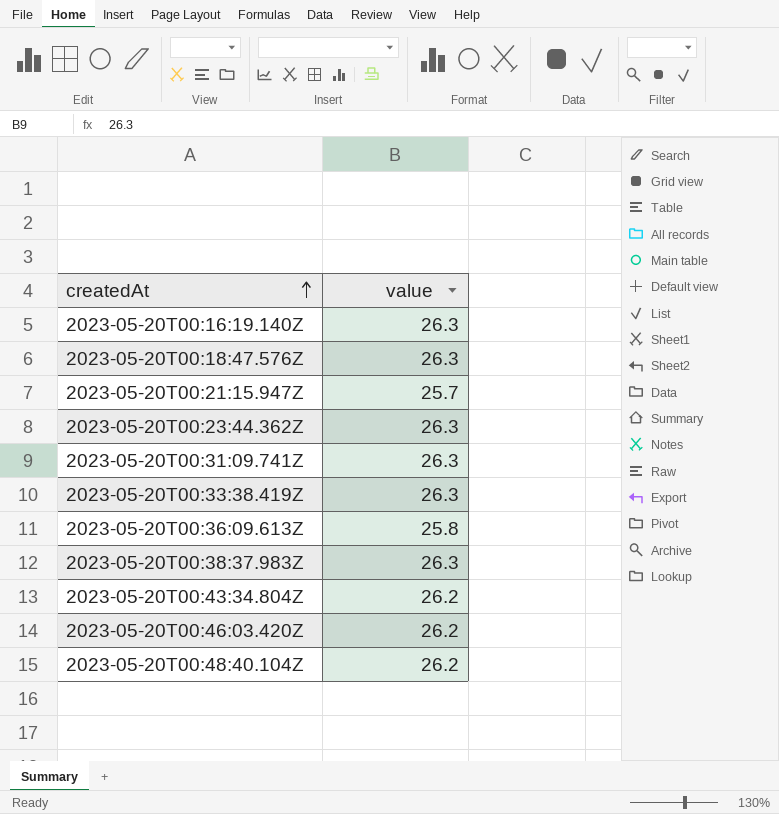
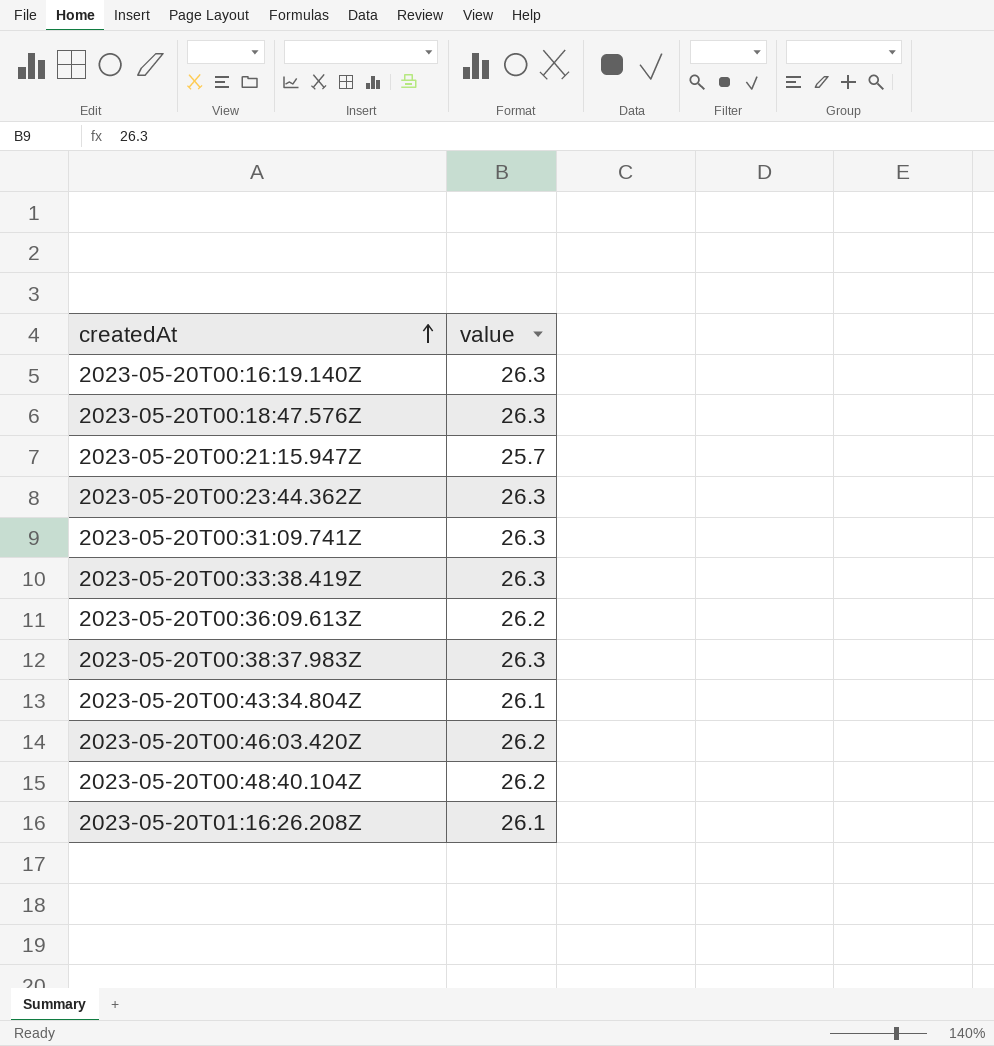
2023-05-20T00:36:09.613Z | value: 25.8 -> 26.2
2023-05-20T00:43:34.804Z | value: 26.2 -> 26.1
row 2023-05-20T01:16:26.208Z: none -> 26.1

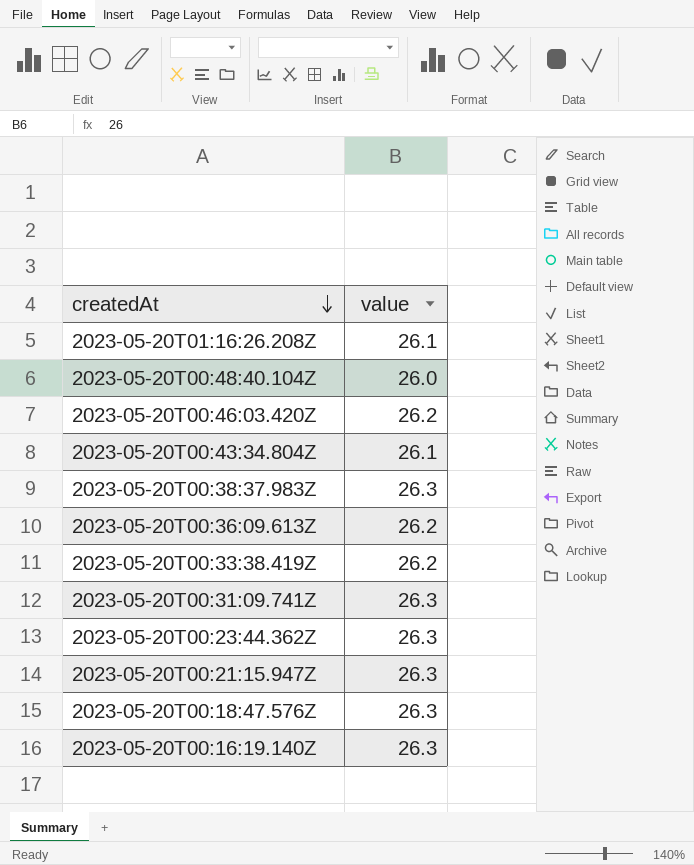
row order: createdAt ascending -> createdAt descending
2023-05-20T00:48:40.104Z | value: 26.2 -> 26.0
2023-05-20T00:33:38.419Z | value: 26.3 -> 26.2
2023-05-20T00:21:15.947Z | value: 25.7 -> 26.3

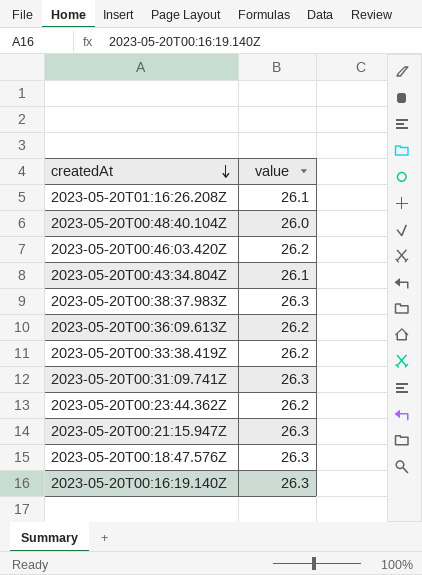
2023-05-20T00:23:44.362Z | value: 26.3 -> 26.2

